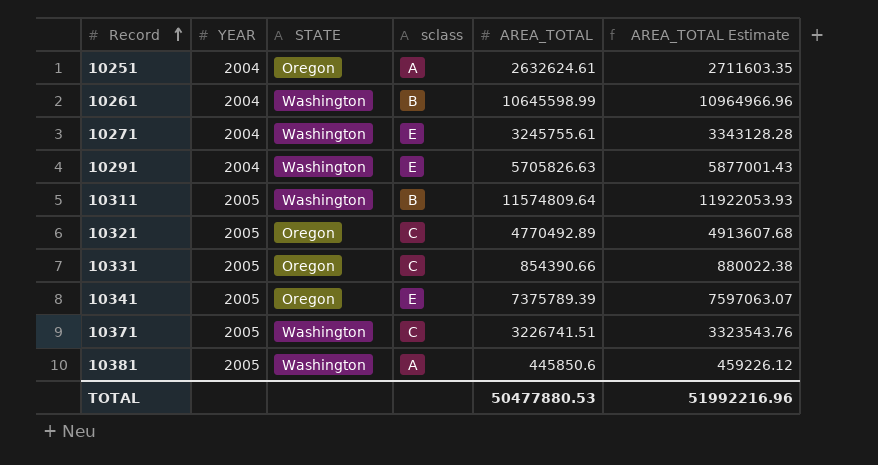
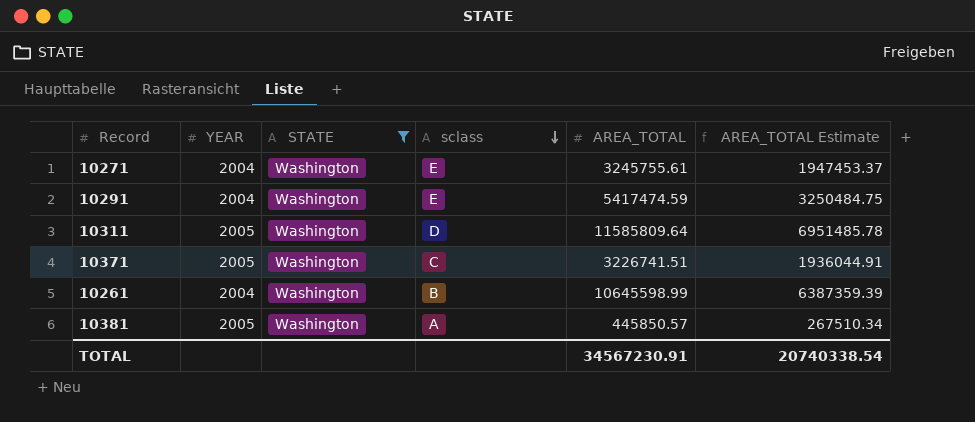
filter: none -> STATE = Washington
row order: Record ascending -> sclass descending
column AREA_TOTAL Estimate | formula: [AREA_TOTAL] * 1.03 -> [AREA_TOTAL] * 0.6
10291 | AREA_TOTAL: 5705826.63 -> 5417474.59
10311 | sclass: B -> D
10311 | AREA_TOTAL: 11574809.64 -> 11585809.64
10381 | AREA_TOTAL: 445850.6 -> 445850.57
TOTAL | AREA_TOTAL: 50477880.53 -> 34567230.91
TOTAL | AREA_TOTAL Estimate: 51992216.96 -> 20740338.54

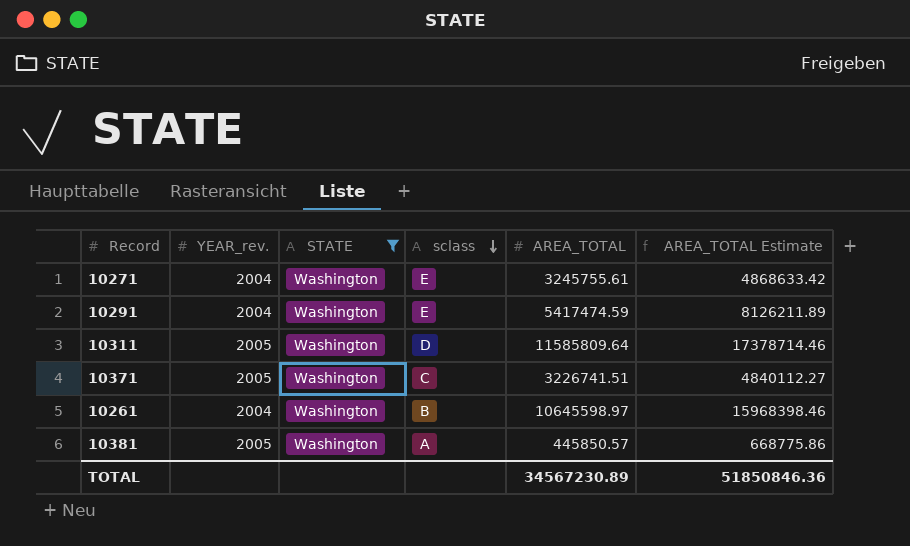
column name: YEAR -> YEAR_rev.
column AREA_TOTAL Estimate | formula: [AREA_TOTAL] * 0.6 -> [AREA_TOTAL] * 1.5
10261 | AREA_TOTAL: 10645598.99 -> 10645598.97
TOTAL | AREA_TOTAL: 34567230.91 -> 34567230.89
TOTAL | AREA_TOTAL Estimate: 20740338.54 -> 51850846.36

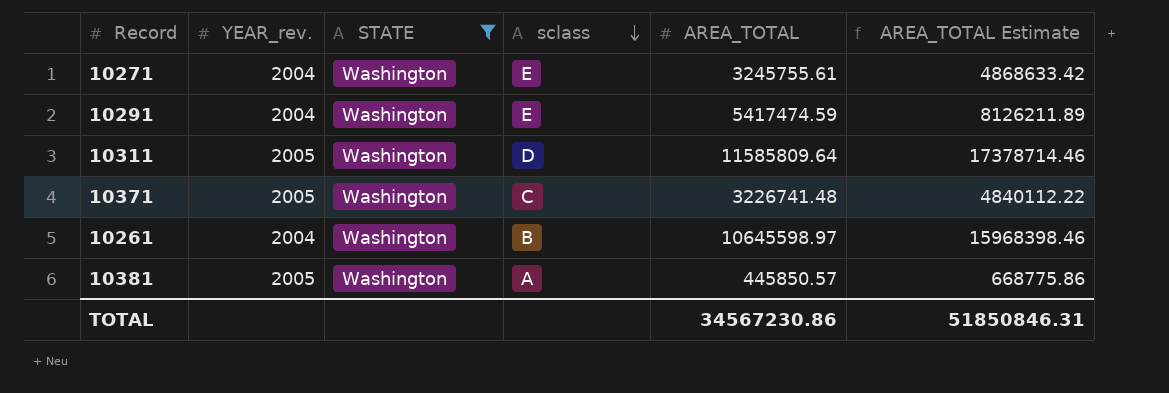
10371 | AREA_TOTAL: 3226741.51 -> 3226741.48
10371 | AREA_TOTAL Estimate: 4840112.27 -> 4840112.22
TOTAL | AREA_TOTAL: 34567230.89 -> 34567230.86
TOTAL | AREA_TOTAL Estimate: 51850846.36 -> 51850846.31

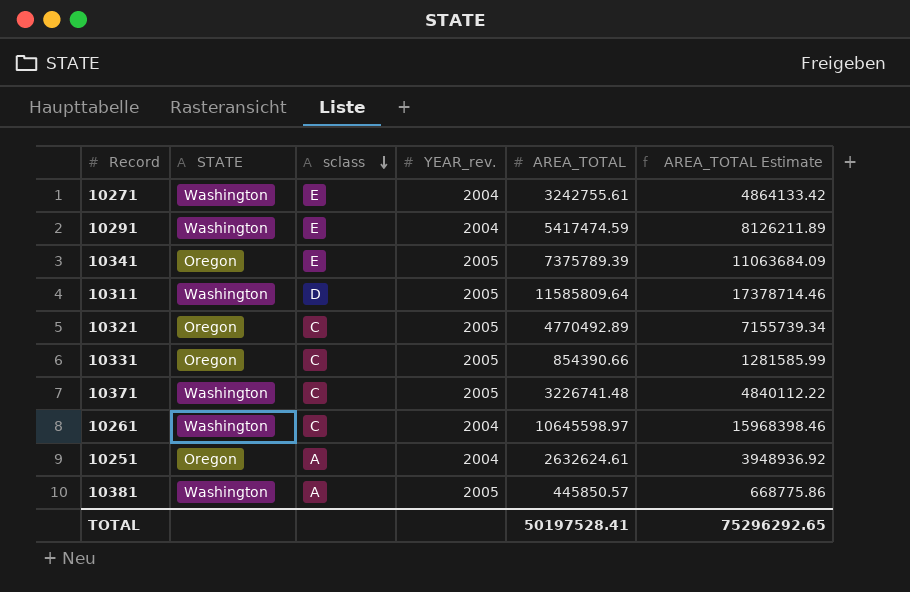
filter: STATE = Washington -> none
column YEAR_rev. | position: 2 -> 4
10271 | AREA_TOTAL: 3245755.61 -> 3242755.61
10271 | AREA_TOTAL Estimate: 4868633.42 -> 4864133.42
10261 | sclass: B -> C
TOTAL | AREA_TOTAL: 34567230.86 -> 50197528.41
TOTAL | AREA_TOTAL Estimate: 51850846.31 -> 75296292.65

